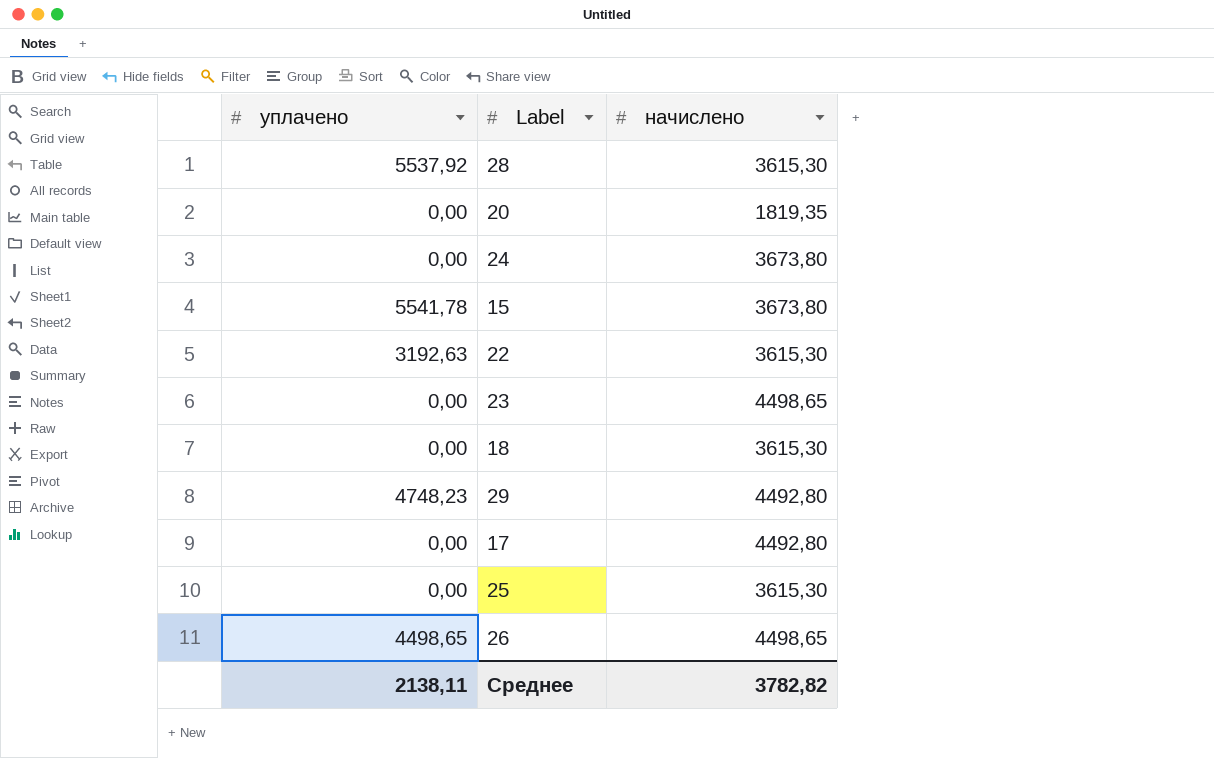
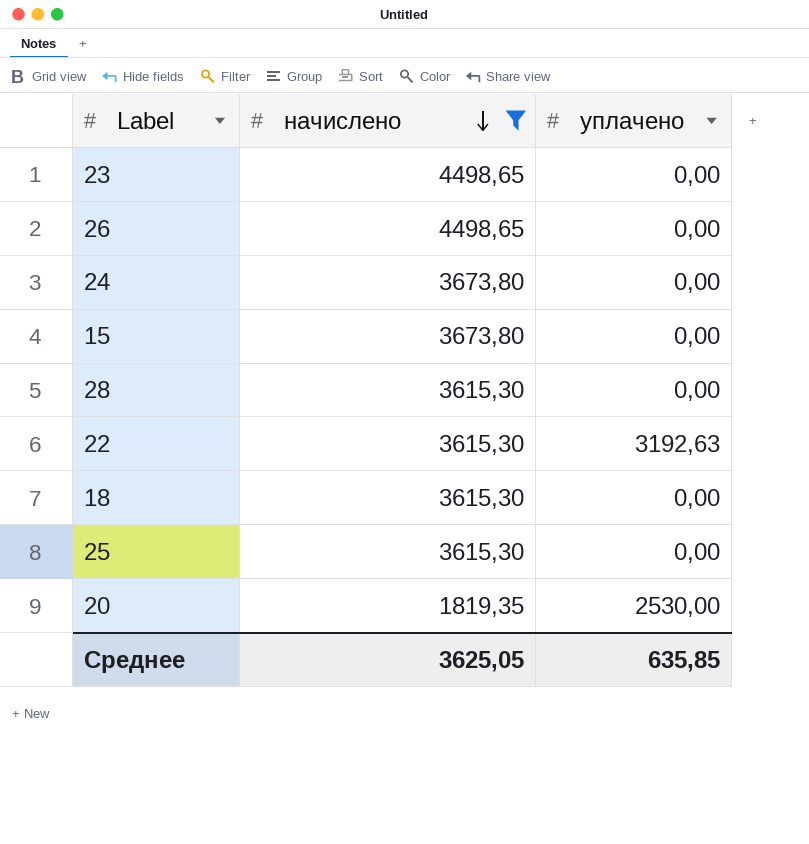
filter: none -> начислено != 4492,80
row order: none -> начислено descending
column уплачено | position: 1 -> 3
26 | уплачено: 4498,65 -> 0,00
15 | уплачено: 5541,78 -> 0,00
28 | уплачено: 5537,92 -> 0,00
20 | уплачено: 0,00 -> 2530,00
Среднее | начислено: 3782,82 -> 3625,05
Среднее | уплачено: 2138,11 -> 635,85

